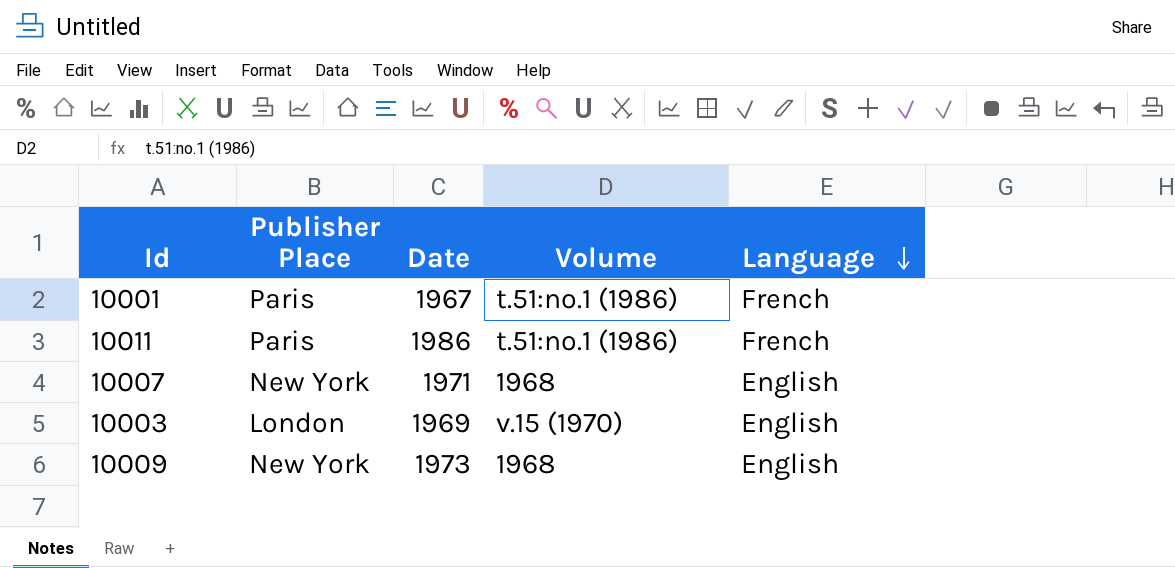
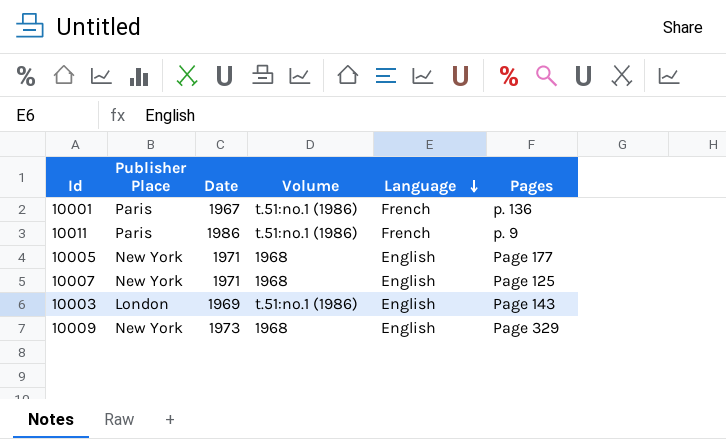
column Pages | position: none -> 6
row 10005: none -> New York | 1971 | 1968 | English | Page 177
10003 | Volume: v.15 (1970) -> t.51:no.1 (1986)

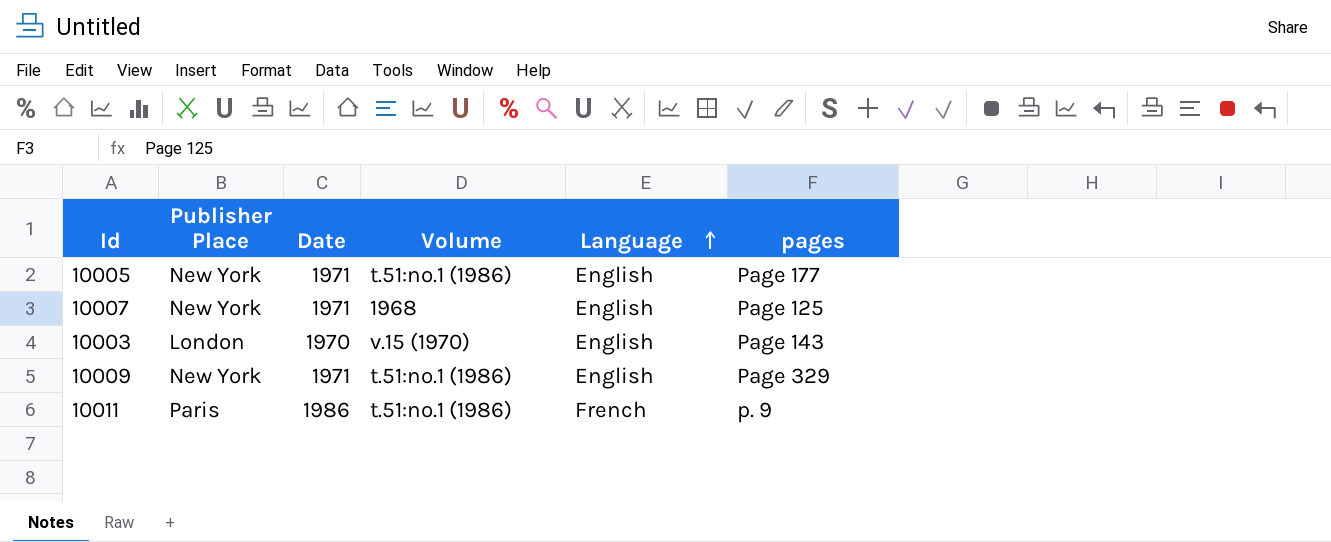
row order: Language descending -> Language ascending
column name: Pages -> pages
row 10001: Paris | 1967 | t.51:no.1 (1986) | French | p. 136 -> none
10005 | Volume: 1968 -> t.51:no.1 (1986)
10003 | Date: 1969 -> 1970
10003 | Volume: t.51:no.1 (1986) -> v.15 (1970)
10009 | Date: 1973 -> 1971
10009 | Volume: 1968 -> t.51:no.1 (1986)

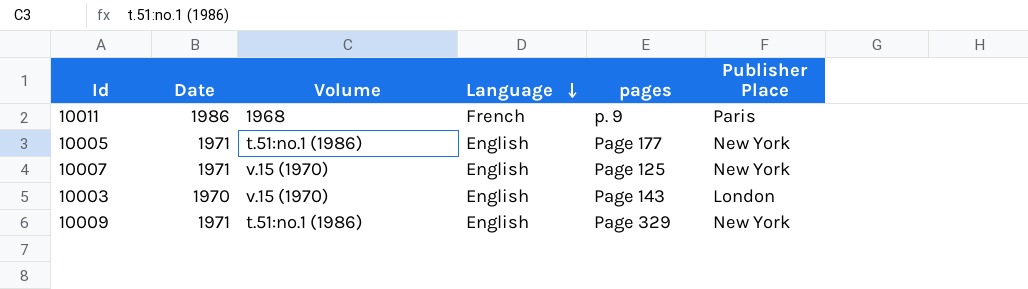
row order: Language ascending -> Language descending
column Publisher Place | position: 2 -> 6
10011 | Volume: t.51:no.1 (1986) -> 1968
10007 | Volume: 1968 -> v.15 (1970)

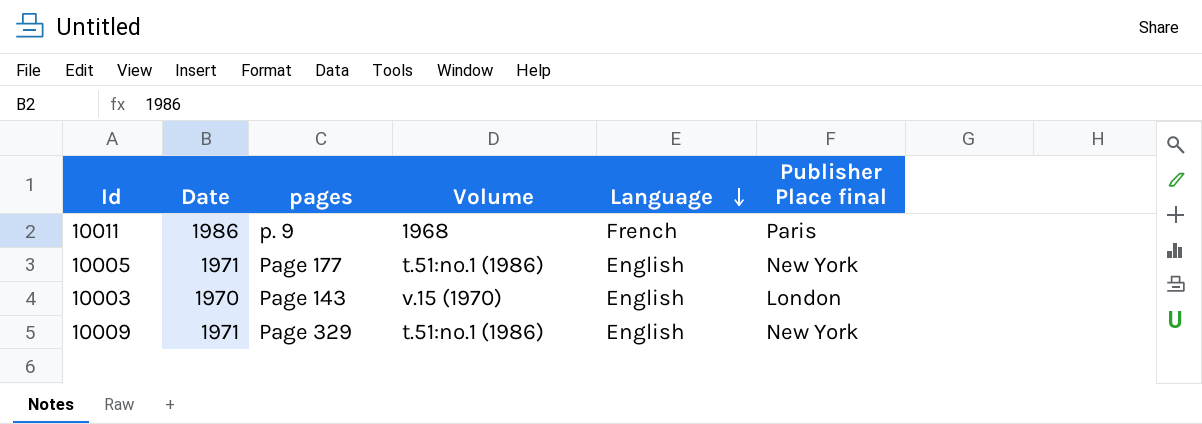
column pages | position: 5 -> 3
column name: Publisher Place -> Publisher Place final
row 10007: 1971 | v.15 (1970) | English | Page 125 | New York -> none

